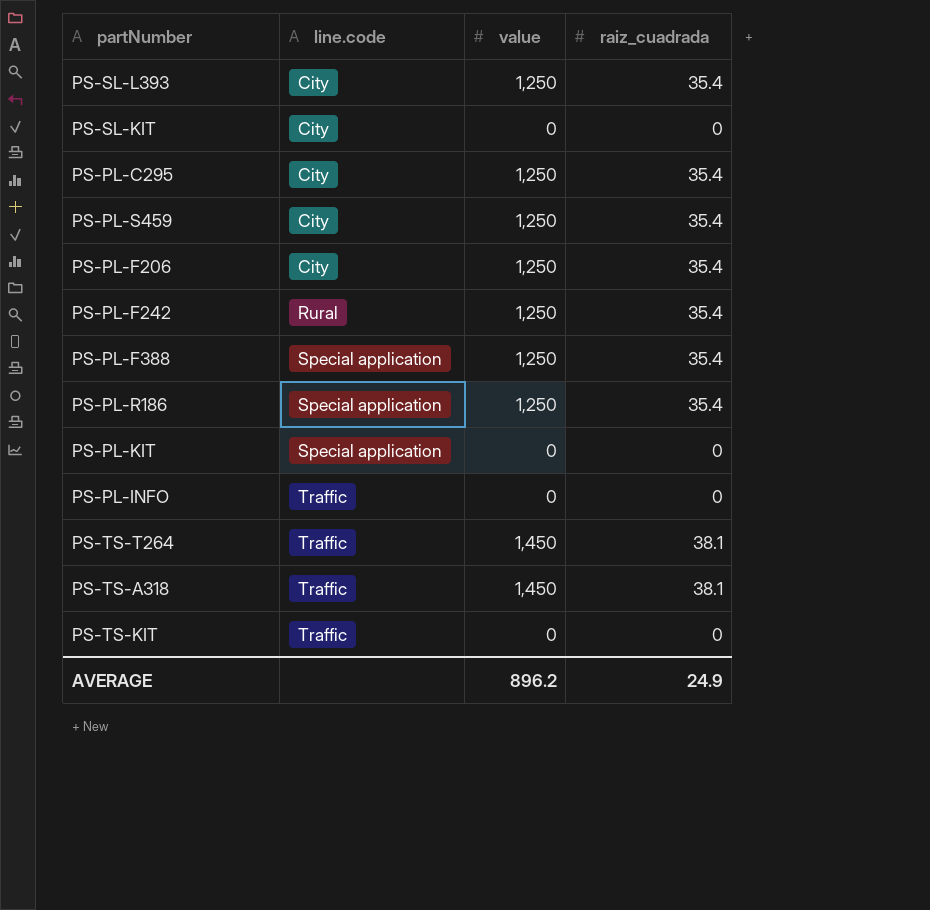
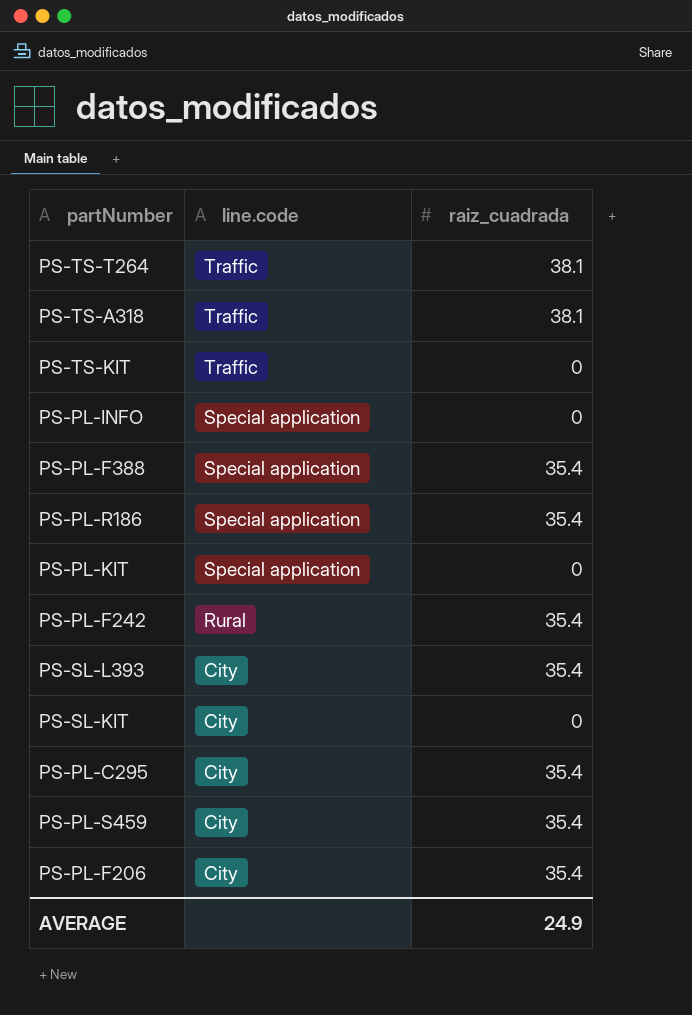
row order: line.code ascending -> line.code descending
column value | position: 3 -> none
PS-PL-INFO | line.code: Traffic -> Special application

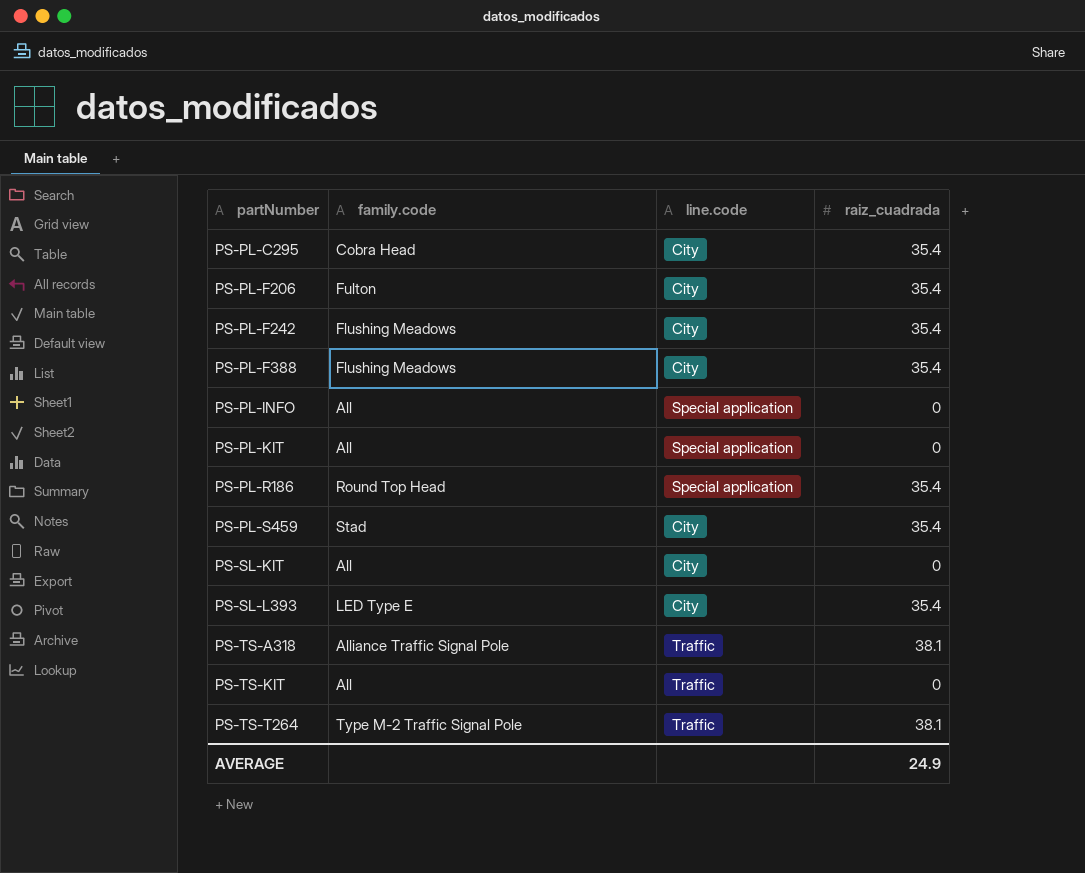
row order: line.code descending -> partNumber ascending
column family.code | position: none -> 2
PS-PL-F242 | line.code: Rural -> City
PS-PL-F388 | line.code: Special application -> City

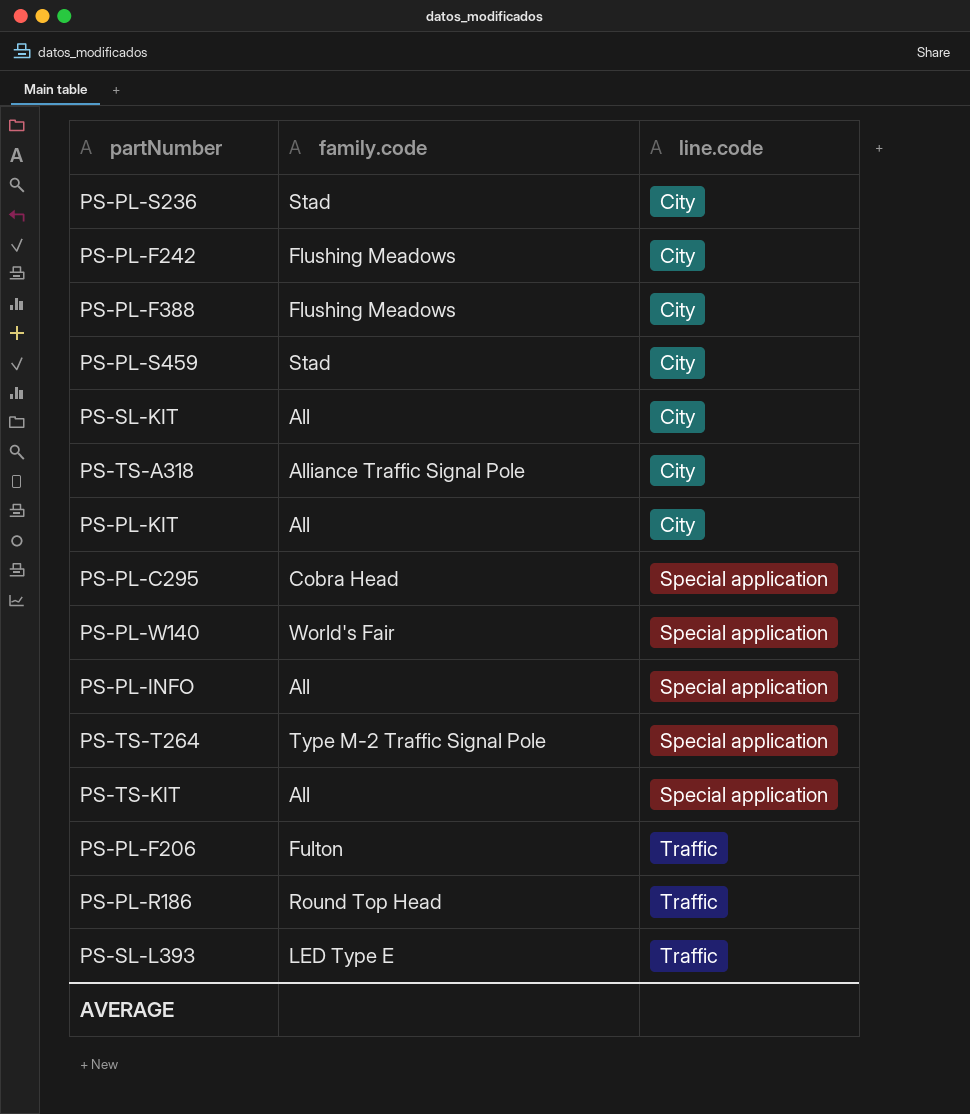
row order: partNumber ascending -> line.code ascending
column raiz_cuadrada | position: 4 -> none
row PS-PL-S236: none -> Stad | City
PS-TS-A318 | line.code: Traffic -> City
PS-PL-KIT | line.code: Special application -> City
PS-PL-C295 | line.code: City -> Special application
row PS-PL-W140: none -> World's Fair | Special application
PS-TS-T264 | line.code: Traffic -> Special application
PS-TS-KIT | line.code: Traffic -> Special application
PS-PL-F206 | line.code: City -> Traffic
PS-PL-R186 | line.code: Special application -> Traffic
PS-SL-L393 | line.code: City -> Traffic

